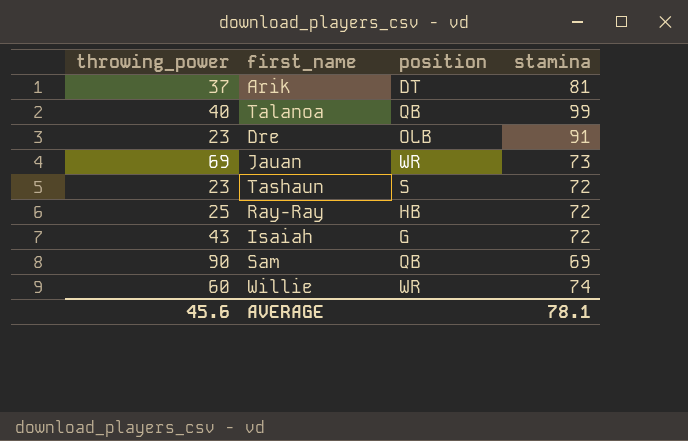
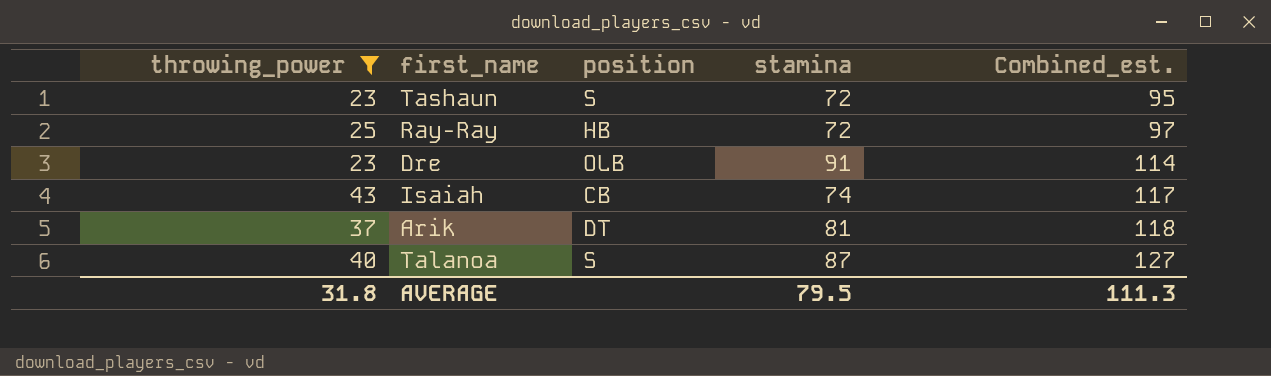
filter: none -> throwing_power <= 43
row order: none -> Combined_est. ascending
column Combined_est. | formula: none -> [throwing_power] + [stamina]
Isaiah | position: G -> CB
Isaiah | stamina: 72 -> 74
Talanoa | position: QB -> S
Talanoa | stamina: 99 -> 87
AVERAGE | throwing_power: 45.6 -> 31.8
AVERAGE | stamina: 78.1 -> 79.5

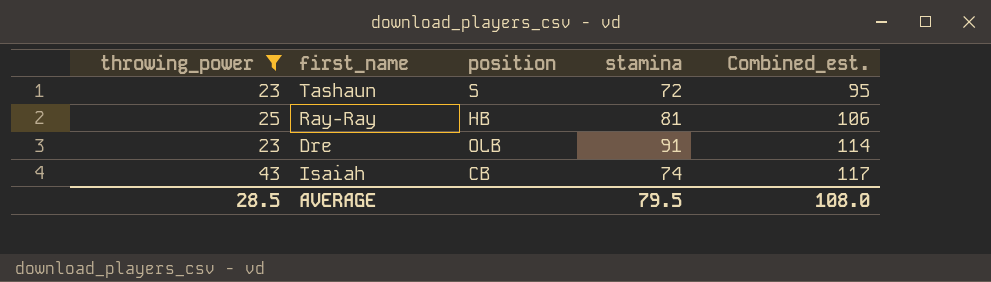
row Arik: 37 | DT | 81 | 118 -> none
row Talanoa: 40 | S | 87 | 127 -> none
Ray-Ray | stamina: 72 -> 81
Ray-Ray | Combined_est.: 97 -> 106
AVERAGE | throwing_power: 31.8 -> 28.5
AVERAGE | Combined_est.: 111.3 -> 108.0

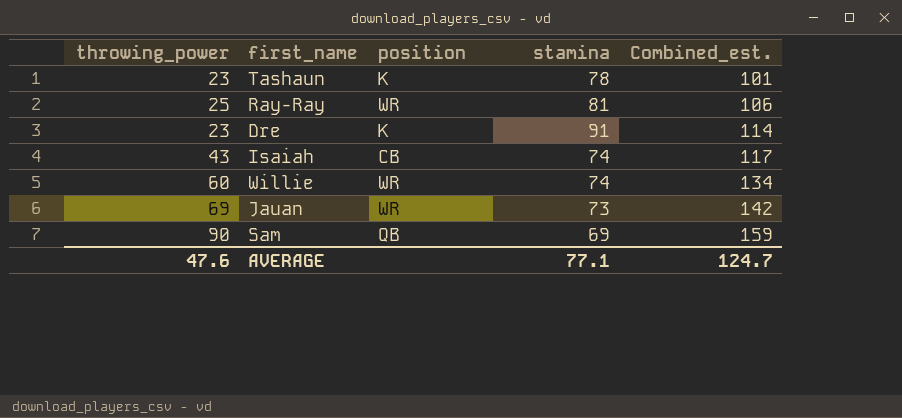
filter: throwing_power <= 43 -> none
Tashaun | position: S -> K
Tashaun | stamina: 72 -> 78
Tashaun | Combined_est.: 95 -> 101
Ray-Ray | position: HB -> WR
Dre | position: OLB -> K
AVERAGE | throwing_power: 28.5 -> 47.6
AVERAGE | stamina: 79.5 -> 77.1
AVERAGE | Combined_est.: 108.0 -> 124.7

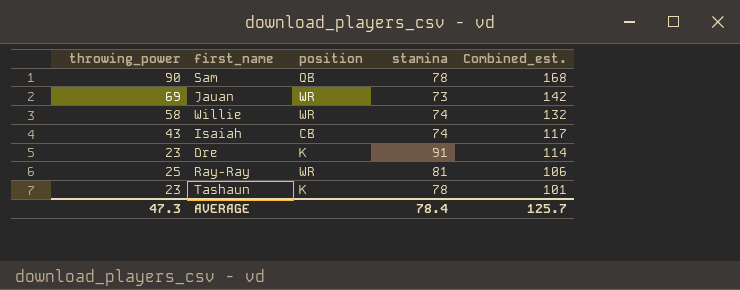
row order: Combined_est. ascending -> Combined_est. descending
Sam | stamina: 69 -> 78
Sam | Combined_est.: 159 -> 168
Willie | throwing_power: 60 -> 58
Willie | Combined_est.: 134 -> 132
AVERAGE | throwing_power: 47.6 -> 47.3
AVERAGE | stamina: 77.1 -> 78.4
AVERAGE | Combined_est.: 124.7 -> 125.7

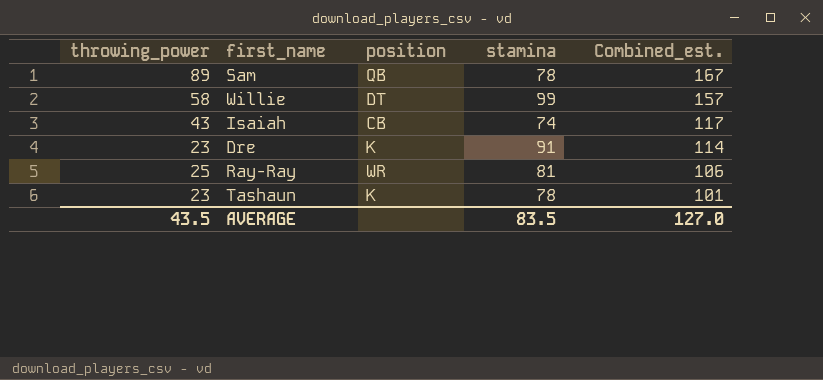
row Jauan: 69 | WR | 73 | 142 -> none
Sam | throwing_power: 90 -> 89
Sam | Combined_est.: 168 -> 167
Willie | position: WR -> DT
Willie | stamina: 74 -> 99
Willie | Combined_est.: 132 -> 157
AVERAGE | throwing_power: 47.3 -> 43.5
AVERAGE | stamina: 78.4 -> 83.5
AVERAGE | Combined_est.: 125.7 -> 127.0

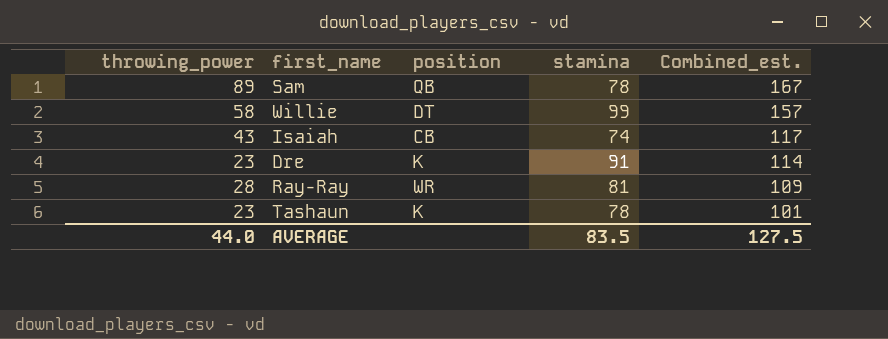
Ray-Ray | throwing_power: 25 -> 28
Ray-Ray | Combined_est.: 106 -> 109
AVERAGE | throwing_power: 43.5 -> 44.0
AVERAGE | Combined_est.: 127.0 -> 127.5

